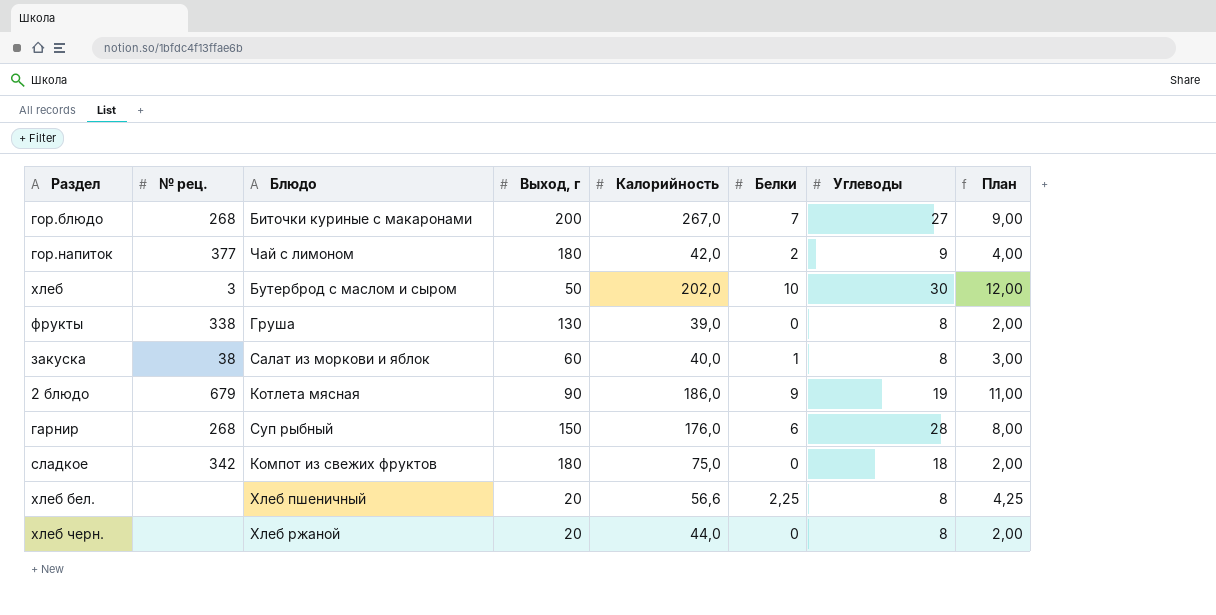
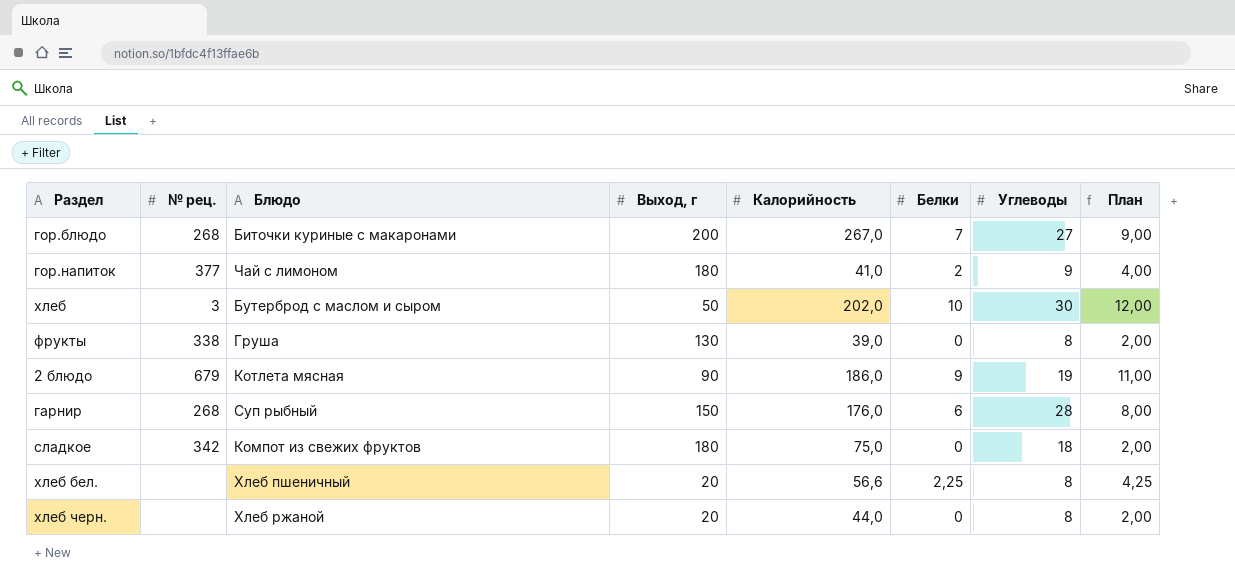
row закуска: 38 | Салат из моркови и яблок | 60 | 40,0 | 1 | 8 | 3,00 -> none
гор.напиток | Калорийность: 42,0 -> 41,0

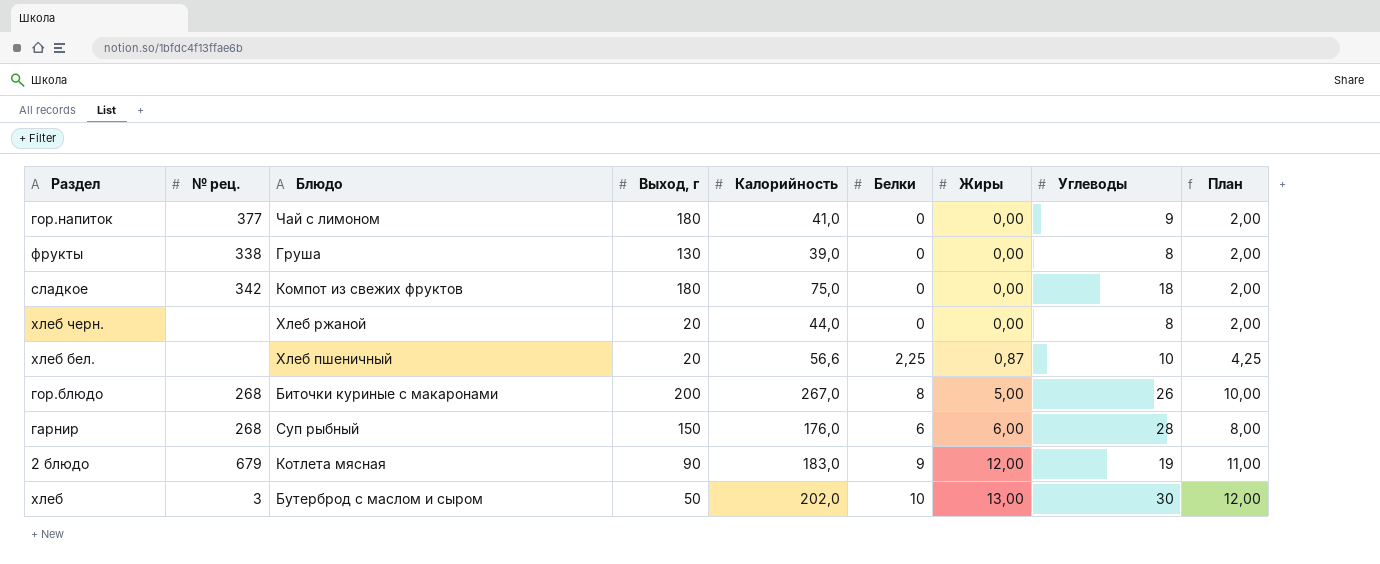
row order: none -> Жиры ascending
column Жиры | position: none -> 7
гор.напиток | Белки: 2 -> 0
гор.напиток | План: 4,00 -> 2,00
хлеб бел. | Углеводы: 8 -> 10
гор.блюдо | Белки: 7 -> 8
гор.блюдо | Углеводы: 27 -> 26
гор.блюдо | План: 9,00 -> 10,00
2 блюдо | Калорийность: 186,0 -> 183,0

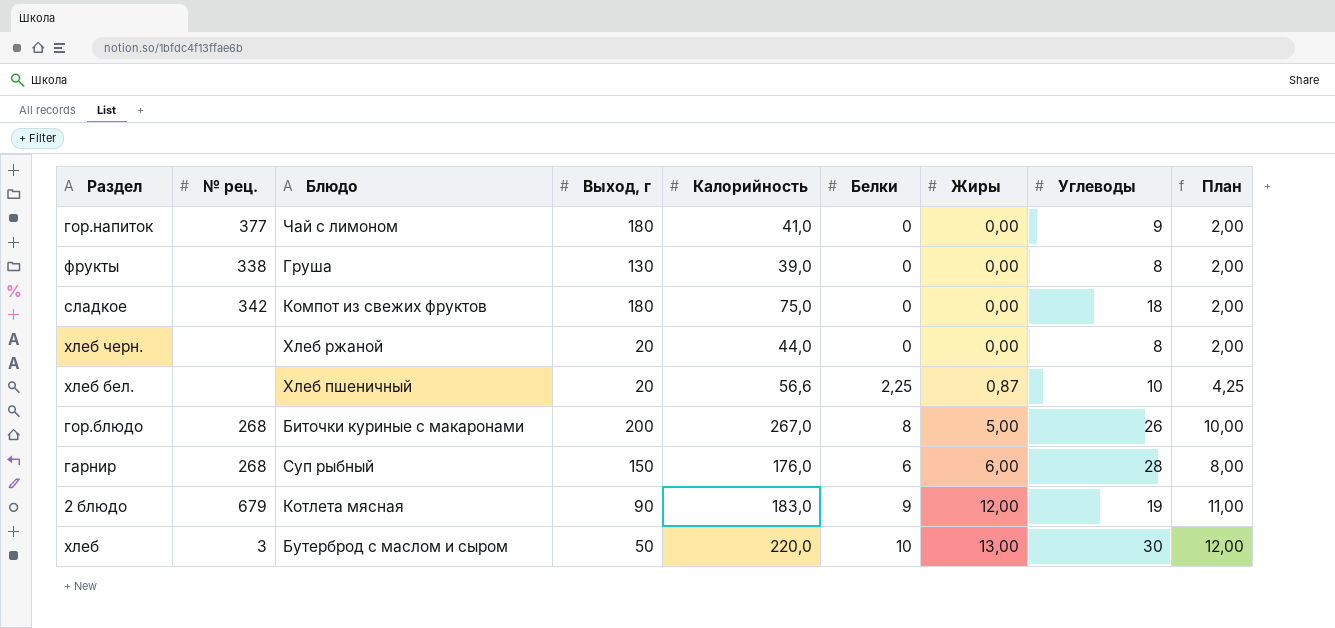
хлеб | Калорийность: 202,0 -> 220,0

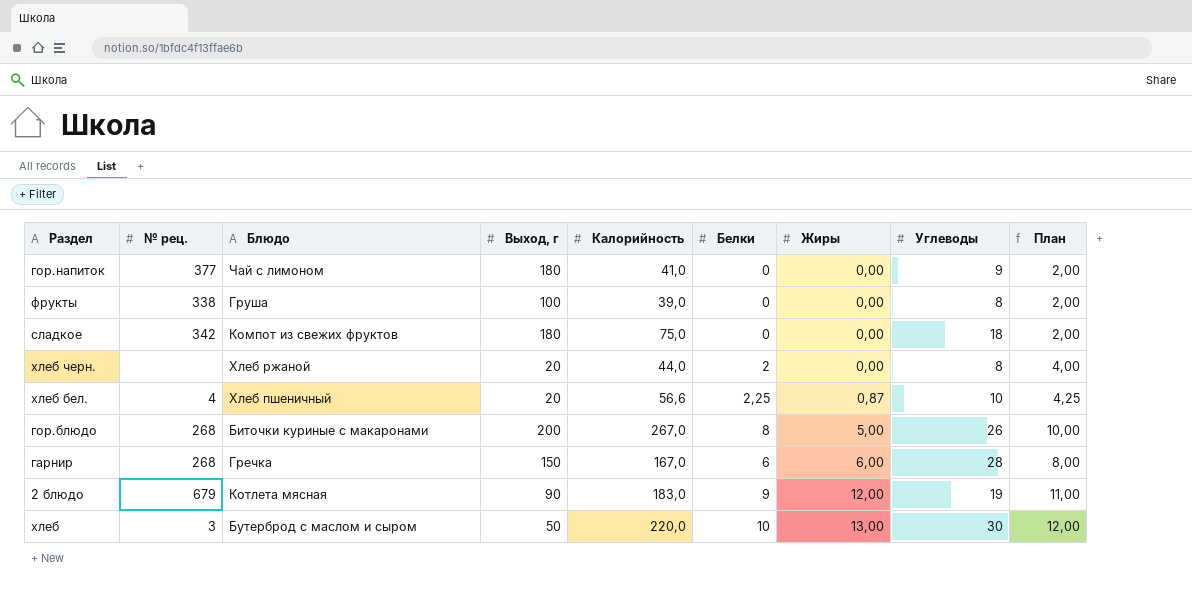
фрукты | Выход, г: 130 -> 100
хлеб черн. | Белки: 0 -> 2
хлеб черн. | План: 2,00 -> 4,00
хлеб бел. | № рец.: none -> 4
гарнир | Блюдо: Суп рыбный -> Гречка
гарнир | Калорийность: 176,0 -> 167,0

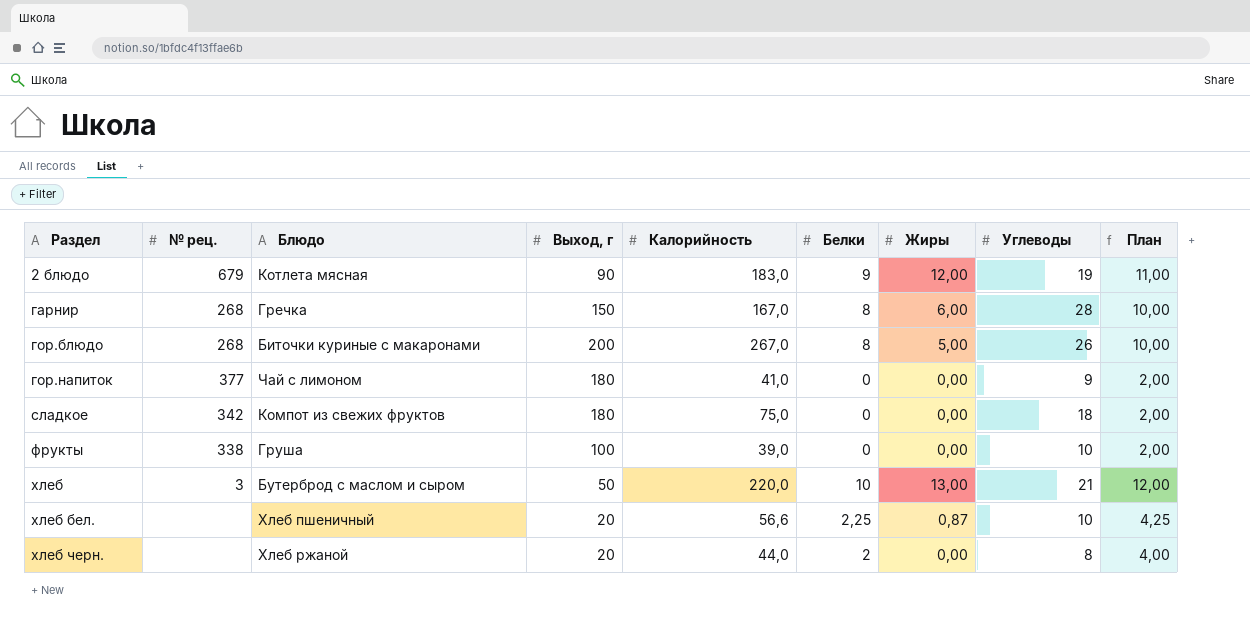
row order: Жиры ascending -> Раздел ascending
гарнир | Белки: 6 -> 8
гарнир | План: 8,00 -> 10,00
фрукты | Углеводы: 8 -> 10
хлеб | Углеводы: 30 -> 21
хлеб бел. | № рец.: 4 -> none

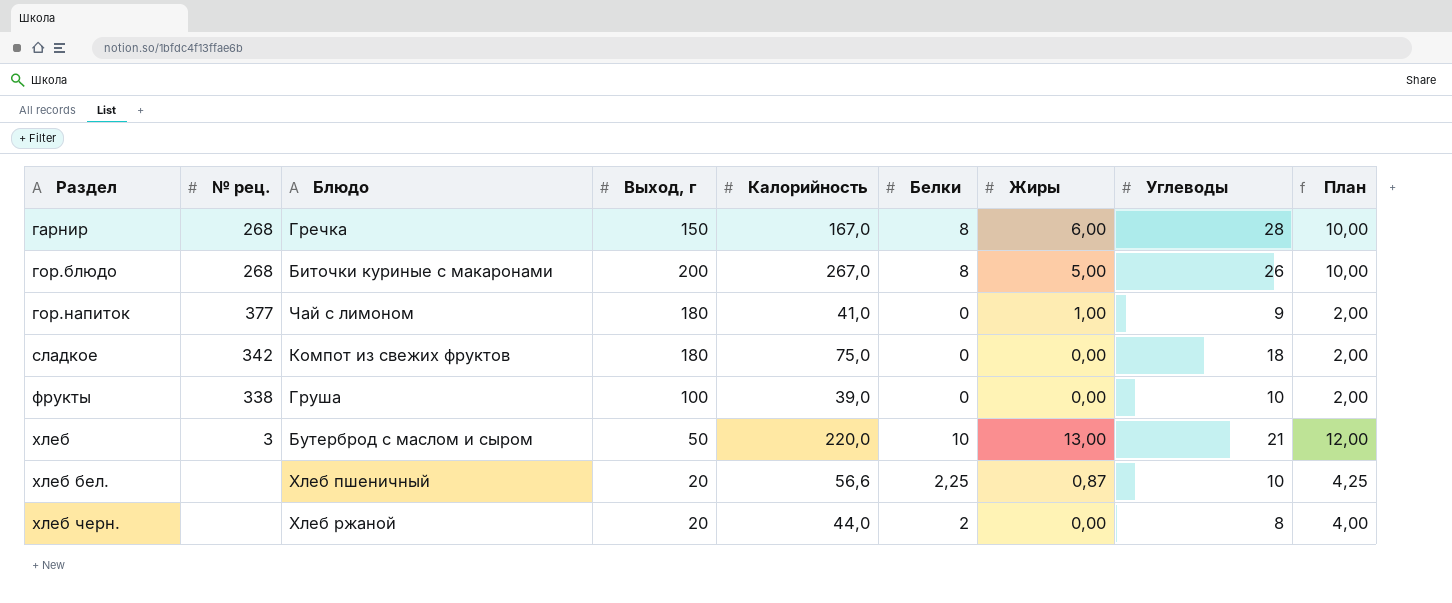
row 2 блюдо: 679 | Котлета мясная | 90 | 183,0 | 9 | 12,00 | 19 | 11,00 -> none
гор.напиток | Жиры: 0,00 -> 1,00

